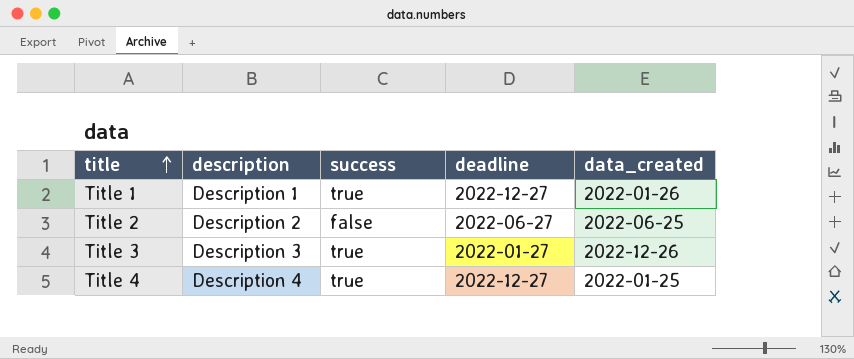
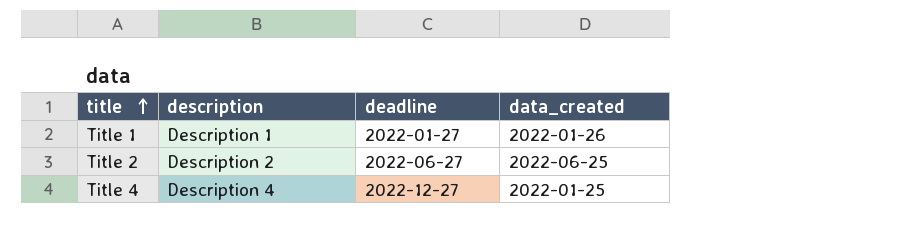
column success | position: 3 -> none
row Title 3: Description 3 | true | 2022-01-27 | 2022-12-26 -> none
Title 1 | deadline: 2022-12-27 -> 2022-01-27

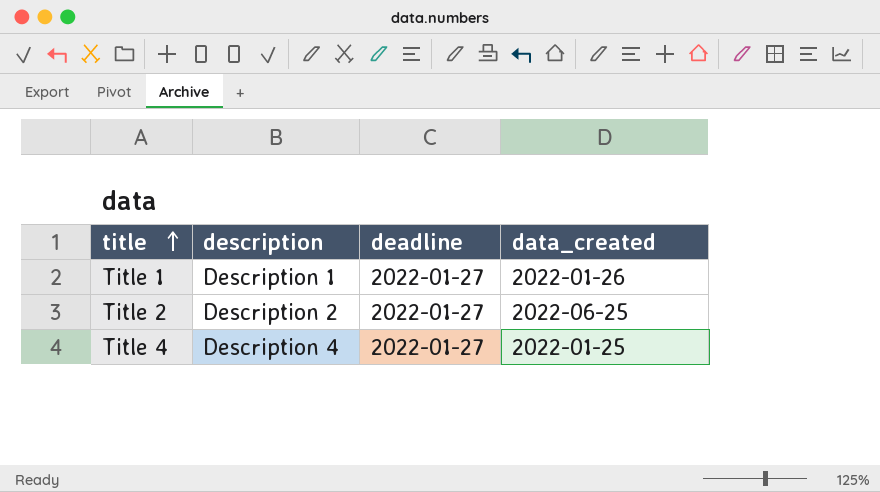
Title 2 | deadline: 2022-06-27 -> 2022-01-27
Title 4 | deadline: 2022-12-27 -> 2022-01-27

